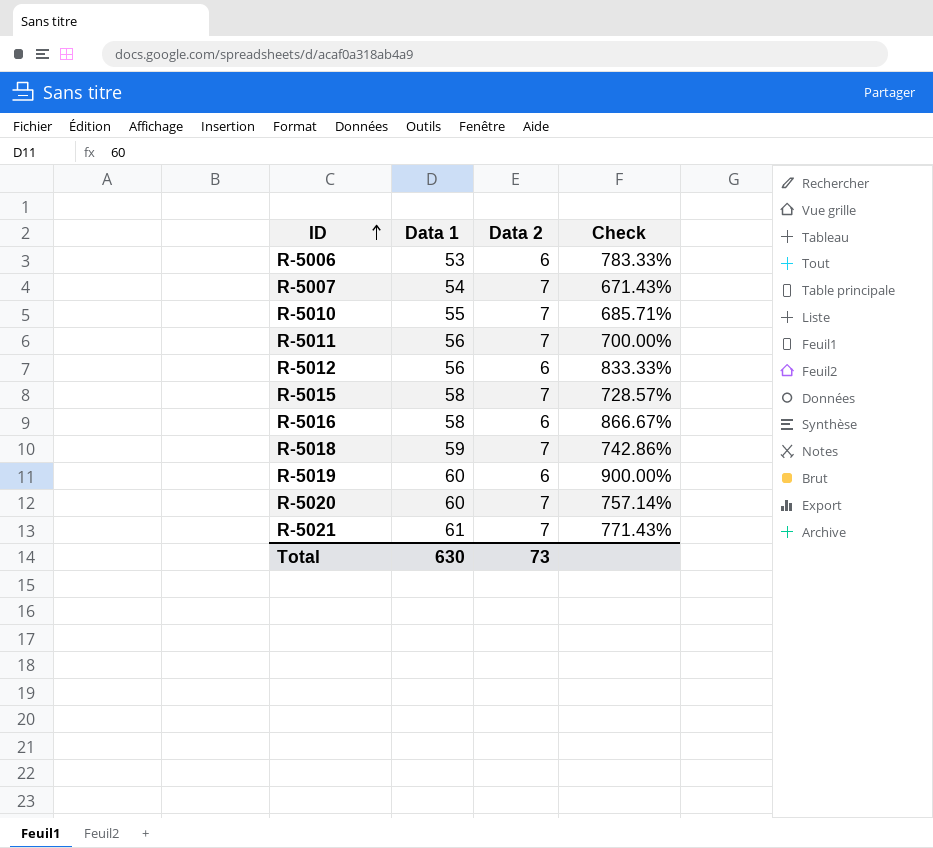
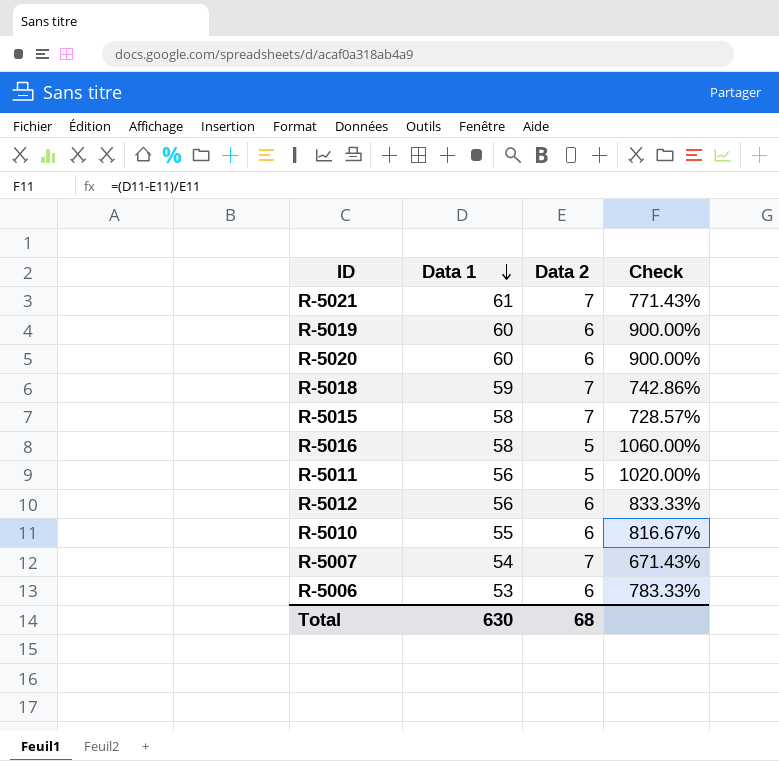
row order: ID ascending -> Data 1 descending
R-5020 | Data 2: 7 -> 6
R-5020 | Check: 757.14% -> 900.00%
R-5016 | Data 2: 6 -> 5
R-5016 | Check: 866.67% -> 1060.00%
R-5011 | Data 2: 7 -> 5
R-5011 | Check: 700.00% -> 1020.00%
R-5010 | Data 2: 7 -> 6
R-5010 | Check: 685.71% -> 816.67%
Total | Data 2: 73 -> 68

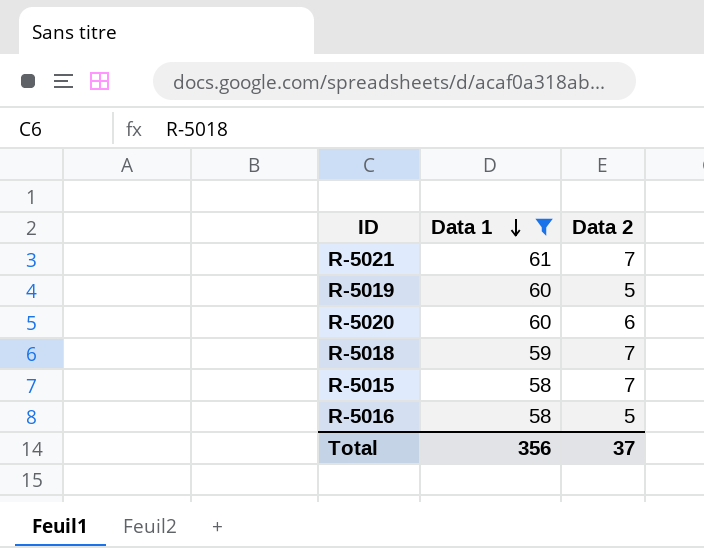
filter: none -> Data 1 >= 58
column Check | formula: ([Data 1] - [Data 2]) / [Data 2] -> none
R-5019 | Data 2: 6 -> 5
Total | Data 1: 630 -> 356
Total | Data 2: 68 -> 37

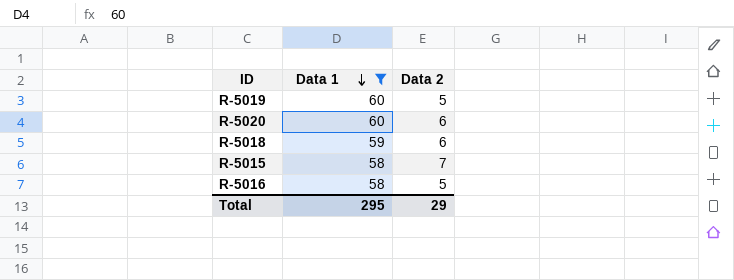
row R-5021: 61 | 7 -> none
R-5018 | Data 2: 7 -> 6
Total | Data 1: 356 -> 295
Total | Data 2: 37 -> 29

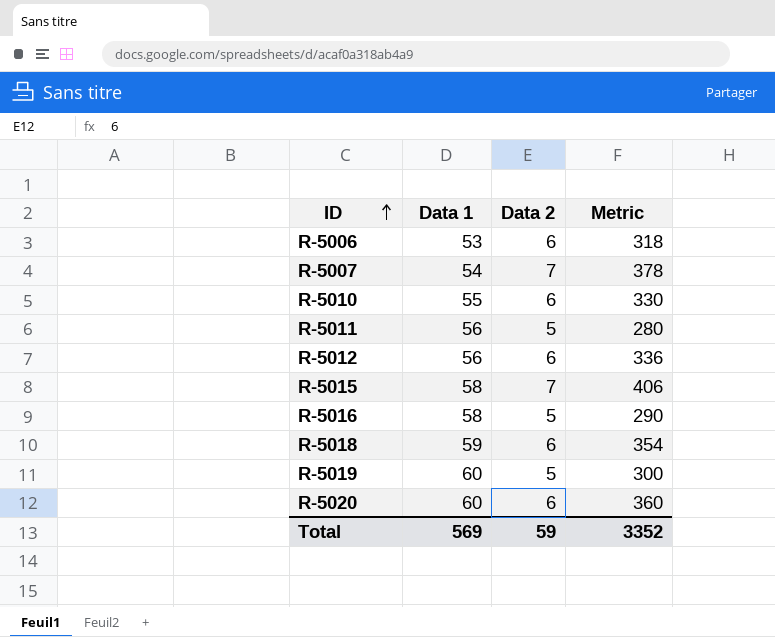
filter: Data 1 >= 58 -> none
row order: Data 1 descending -> ID ascending
column Metric | formula: none -> [Data 1] * [Data 2]
Total | Data 1: 295 -> 569
Total | Data 2: 29 -> 59

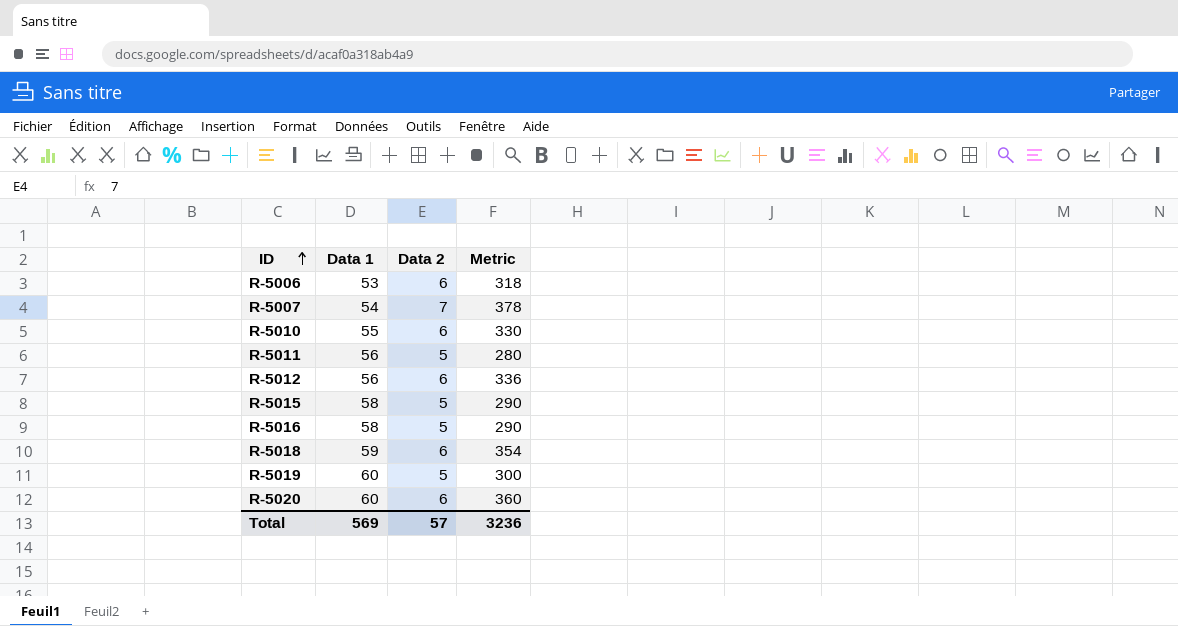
R-5015 | Data 2: 7 -> 5
R-5015 | Metric: 406 -> 290
Total | Data 2: 59 -> 57
Total | Metric: 3352 -> 3236

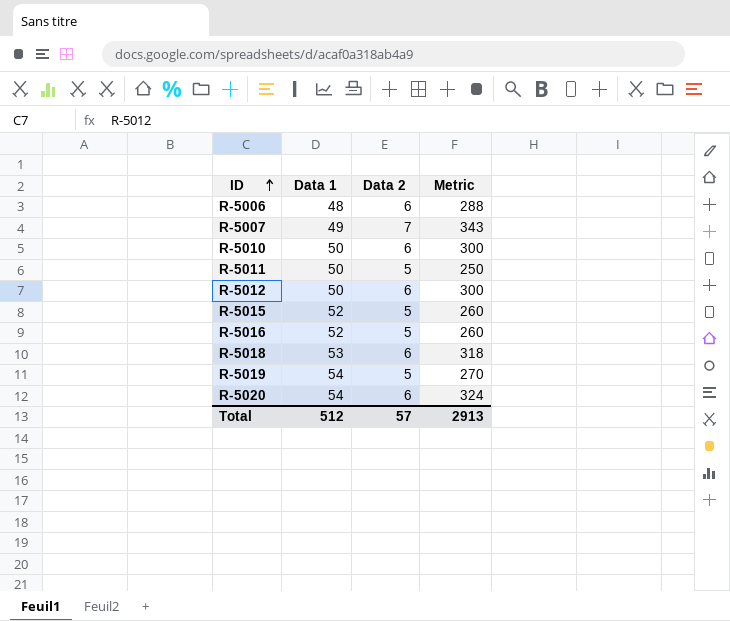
R-5006 | Data 1: 53 -> 48
R-5006 | Metric: 318 -> 288
R-5007 | Data 1: 54 -> 49
R-5007 | Metric: 378 -> 343
R-5010 | Data 1: 55 -> 50
R-5010 | Metric: 330 -> 300
R-5011 | Data 1: 56 -> 50
R-5011 | Metric: 280 -> 250
R-5012 | Data 1: 56 -> 50
R-5012 | Metric: 336 -> 300
R-5015 | Data 1: 58 -> 52
R-5015 | Metric: 290 -> 260
R-5016 | Data 1: 58 -> 52
R-5016 | Metric: 290 -> 260
R-5018 | Data 1: 59 -> 53
R-5018 | Metric: 354 -> 318
R-5019 | Data 1: 60 -> 54
R-5019 | Metric: 300 -> 270
R-5020 | Data 1: 60 -> 54
R-5020 | Metric: 360 -> 324
Total | Data 1: 569 -> 512
Total | Metric: 3236 -> 2913

